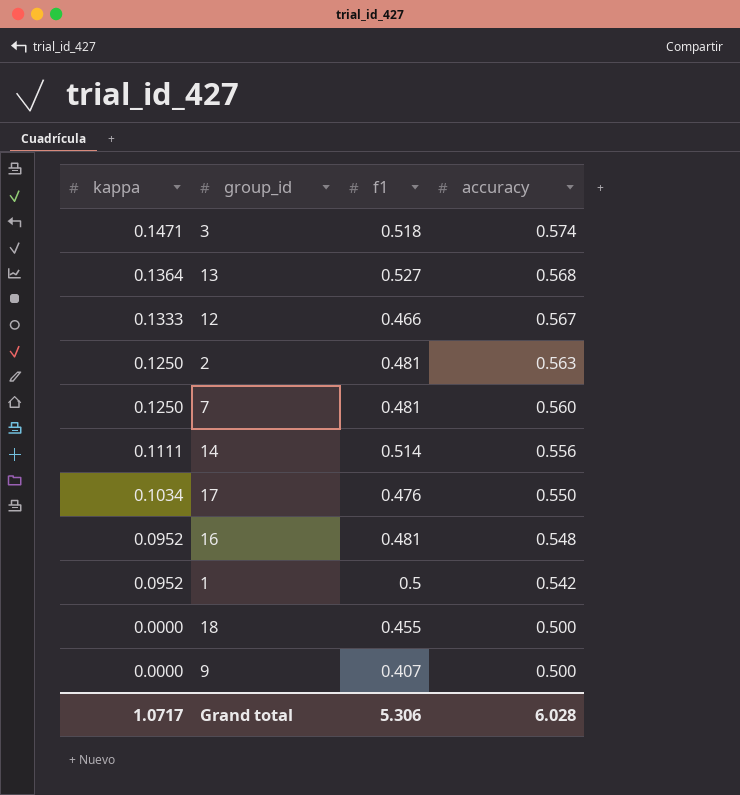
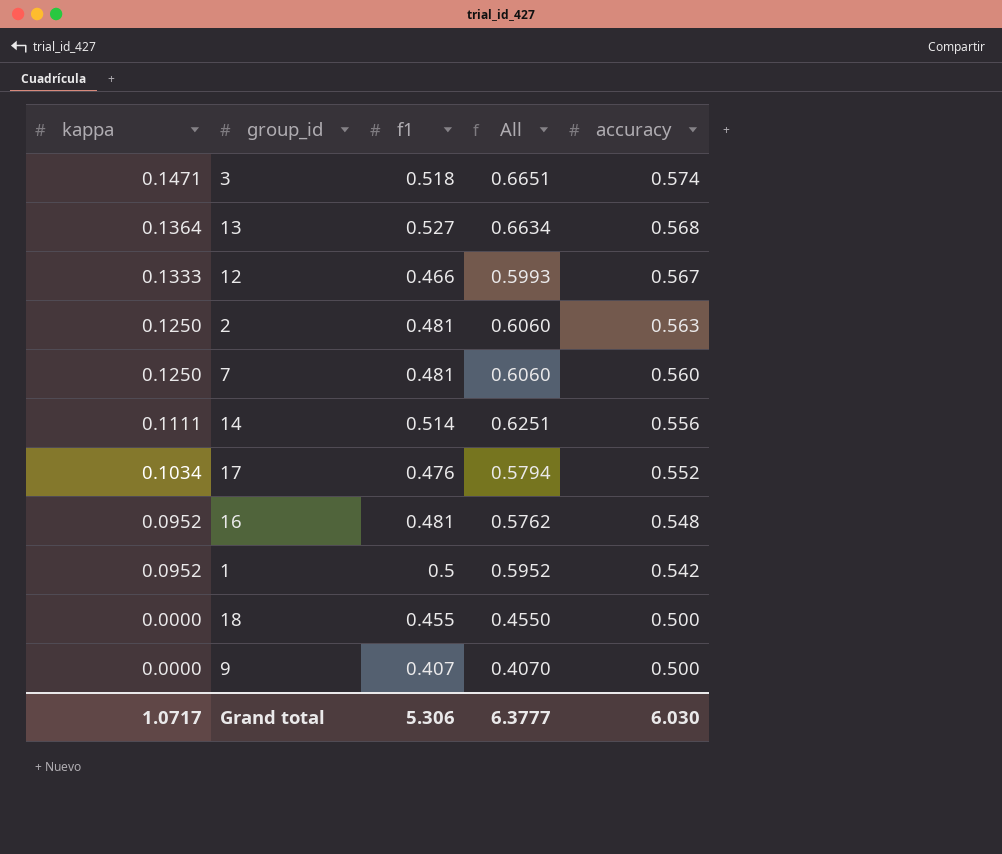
column All | formula: none -> [kappa] + [f1]
17 | accuracy: 0.550 -> 0.552
Grand total | accuracy: 6.028 -> 6.030

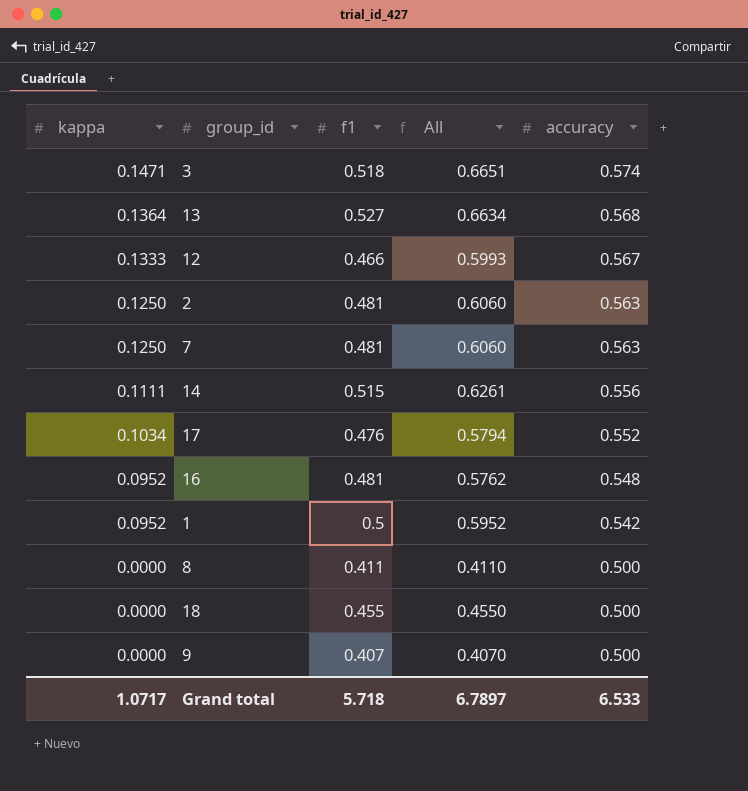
7 | accuracy: 0.560 -> 0.563
14 | f1: 0.514 -> 0.515
14 | All: 0.6251 -> 0.6261
row 8: none -> 0.0000 | 0.411 | 0.4110 | 0.500
Grand total | f1: 5.306 -> 5.718
Grand total | All: 6.3777 -> 6.7897
Grand total | accuracy: 6.030 -> 6.533

